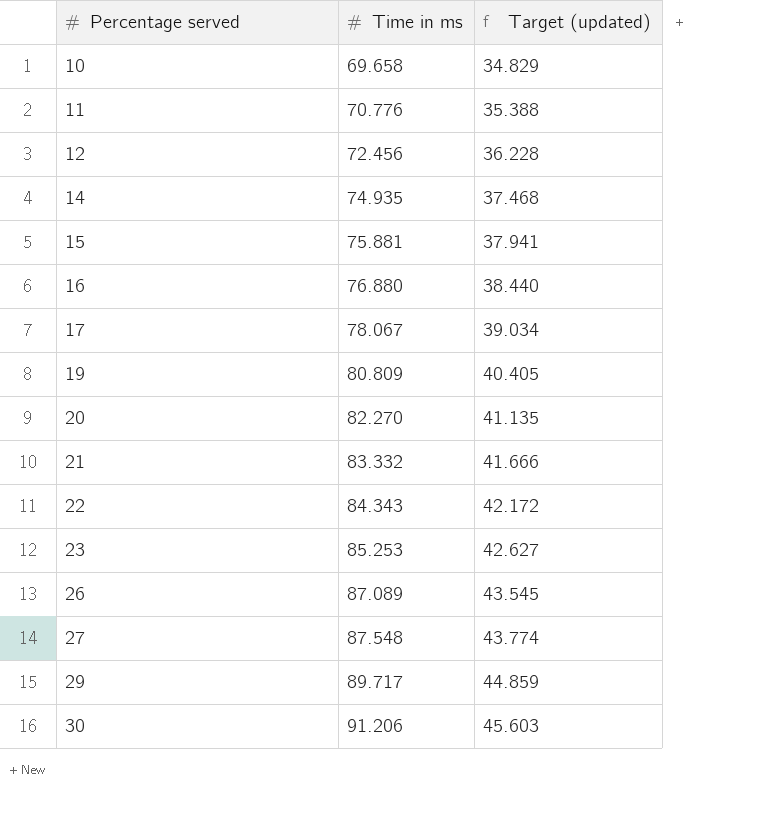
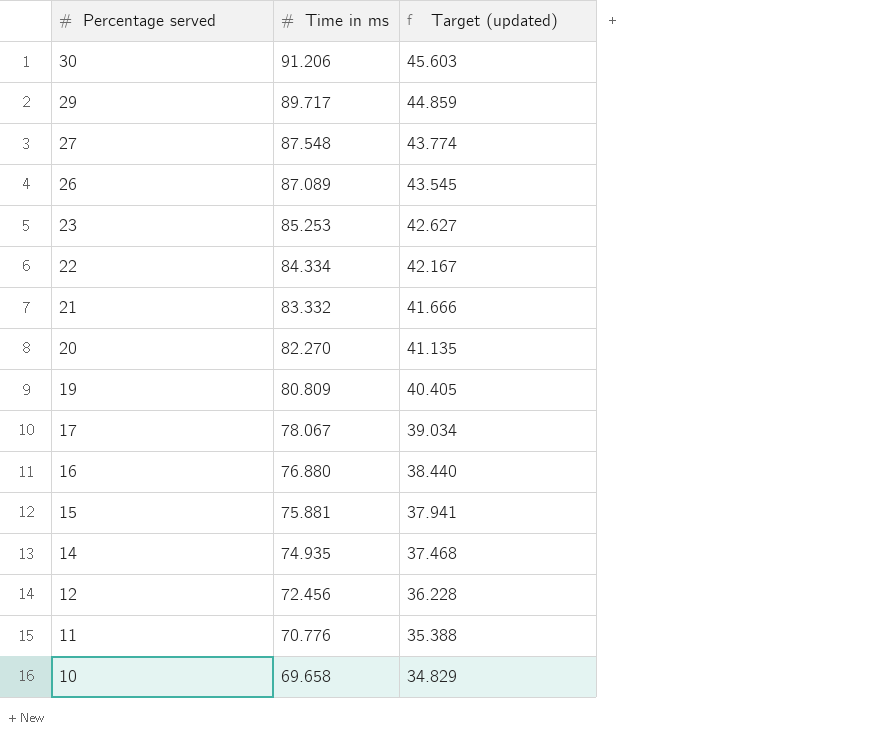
row order: Percentage served ascending -> Percentage served descending
22 | Time in ms: 84.343 -> 84.334
22 | Target (updated): 42.172 -> 42.167

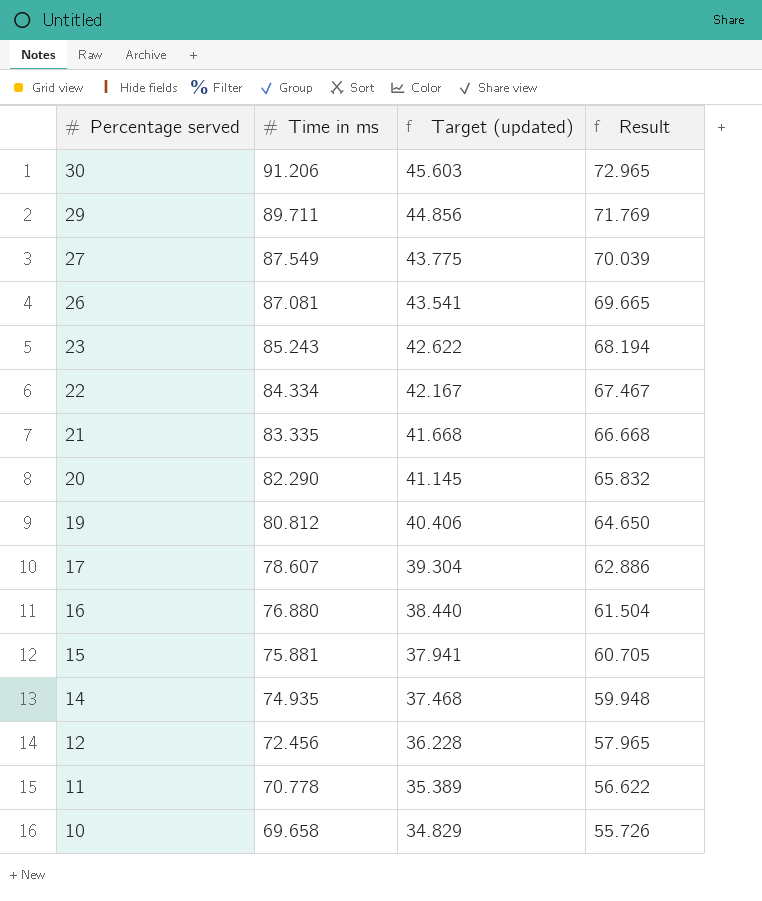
column Result | formula: none -> [Time in ms] * 0.8
29 | Time in ms: 89.717 -> 89.711
29 | Target (updated): 44.859 -> 44.856
27 | Time in ms: 87.548 -> 87.549
27 | Target (updated): 43.774 -> 43.775
26 | Time in ms: 87.089 -> 87.081
26 | Target (updated): 43.545 -> 43.541
23 | Time in ms: 85.253 -> 85.243
23 | Target (updated): 42.627 -> 42.622
21 | Time in ms: 83.332 -> 83.335
21 | Target (updated): 41.666 -> 41.668
20 | Time in ms: 82.270 -> 82.290
20 | Target (updated): 41.135 -> 41.145
19 | Time in ms: 80.809 -> 80.812
19 | Target (updated): 40.405 -> 40.406
17 | Time in ms: 78.067 -> 78.607
17 | Target (updated): 39.034 -> 39.304
11 | Time in ms: 70.776 -> 70.778
11 | Target (updated): 35.388 -> 35.389

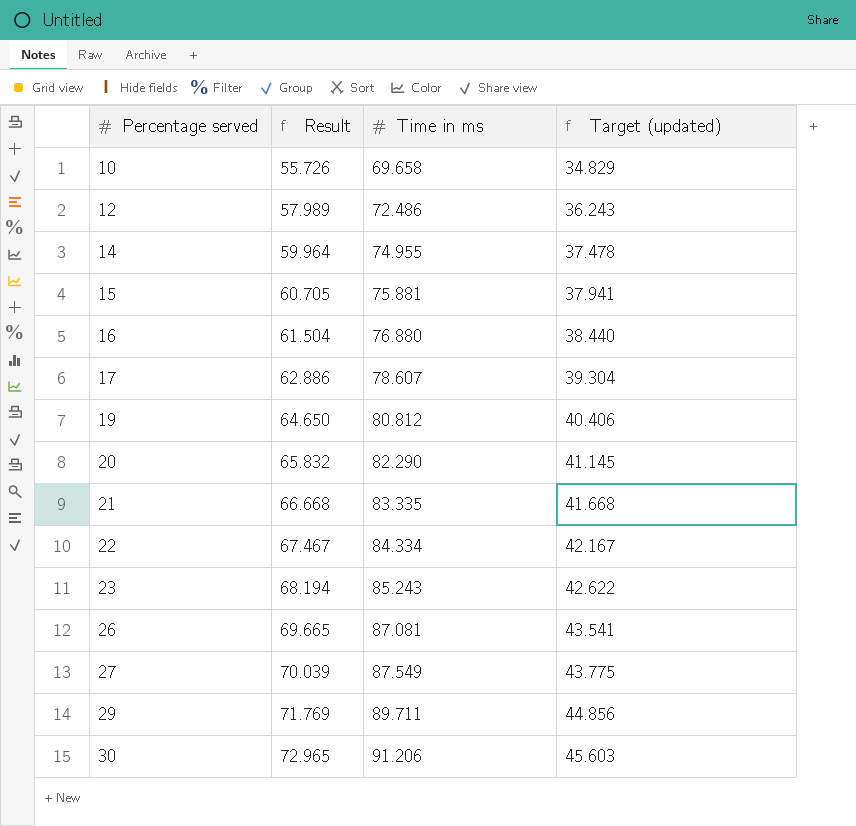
row order: Percentage served descending -> Percentage served ascending
column Result | position: 4 -> 2
row 11: 70.778 | 35.389 | 56.622 -> none
12 | Result: 57.965 -> 57.989
12 | Time in ms: 72.456 -> 72.486
12 | Target (updated): 36.228 -> 36.243
14 | Result: 59.948 -> 59.964
14 | Time in ms: 74.935 -> 74.955
14 | Target (updated): 37.468 -> 37.478

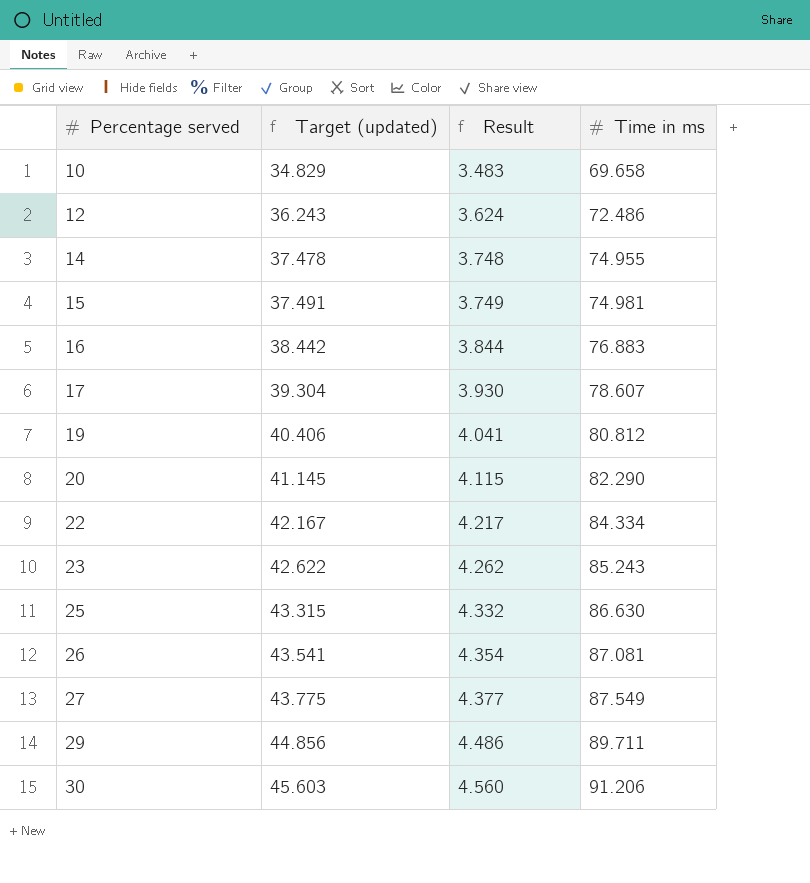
column Target (updated) | position: 4 -> 2
column Result | formula: [Time in ms] * 0.8 -> [Time in ms] * 0.05
row 21: 66.668 | 83.335 | 41.668 -> none
15 | Target (updated): 37.941 -> 37.491
15 | Time in ms: 75.881 -> 74.981
16 | Target (updated): 38.440 -> 38.442
16 | Time in ms: 76.880 -> 76.883
row 25: none -> 43.315 | 4.332 | 86.630

